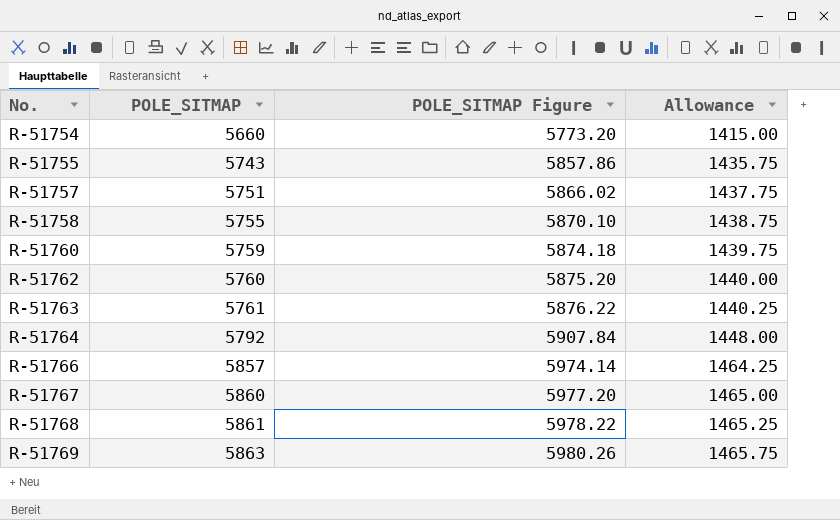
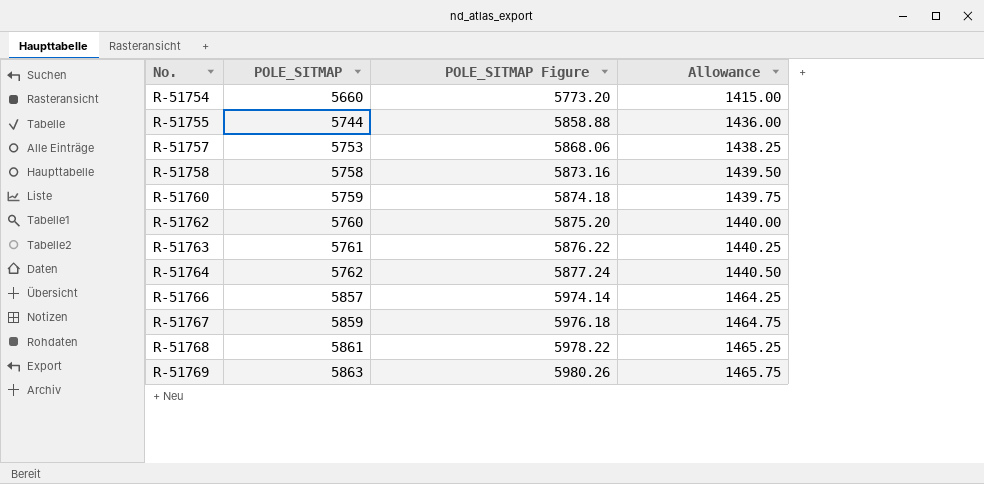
R-51755 | POLE_SITMAP: 5743 -> 5744
R-51755 | POLE_SITMAP Figure: 5857.86 -> 5858.88
R-51755 | Allowance: 1435.75 -> 1436.00
R-51757 | POLE_SITMAP: 5751 -> 5753
R-51757 | POLE_SITMAP Figure: 5866.02 -> 5868.06
R-51757 | Allowance: 1437.75 -> 1438.25
R-51758 | POLE_SITMAP: 5755 -> 5758
R-51758 | POLE_SITMAP Figure: 5870.10 -> 5873.16
R-51758 | Allowance: 1438.75 -> 1439.50
R-51764 | POLE_SITMAP: 5792 -> 5762
R-51764 | POLE_SITMAP Figure: 5907.84 -> 5877.24
R-51764 | Allowance: 1448.00 -> 1440.50
R-51767 | POLE_SITMAP: 5860 -> 5859
R-51767 | POLE_SITMAP Figure: 5977.20 -> 5976.18
R-51767 | Allowance: 1465.00 -> 1464.75

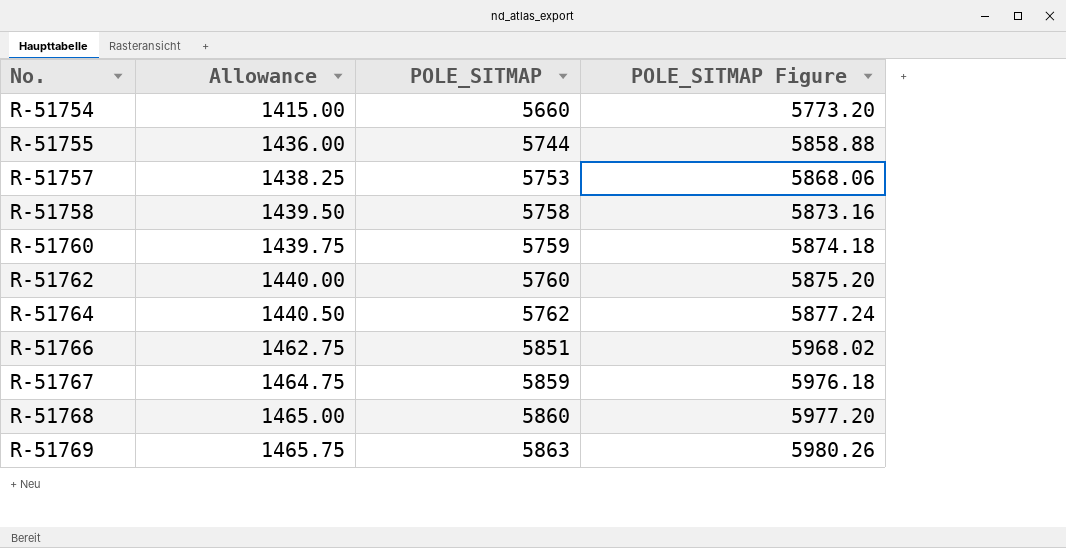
column Allowance | position: 4 -> 2
row R-51763: 5761 | 5876.22 | 1440.25 -> none
R-51766 | Allowance: 1464.25 -> 1462.75
R-51766 | POLE_SITMAP: 5857 -> 5851
R-51766 | POLE_SITMAP Figure: 5974.14 -> 5968.02
R-51768 | Allowance: 1465.25 -> 1465.00
R-51768 | POLE_SITMAP: 5861 -> 5860
R-51768 | POLE_SITMAP Figure: 5978.22 -> 5977.20

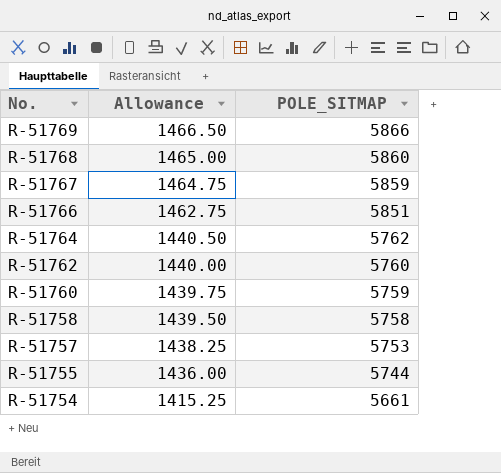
row order: No. ascending -> No. descending
column POLE_SITMAP Figure | formula: [POLE_SITMAP] * 1.02 -> none
R-51769 | Allowance: 1465.75 -> 1466.50
R-51769 | POLE_SITMAP: 5863 -> 5866
R-51754 | Allowance: 1415.00 -> 1415.25
R-51754 | POLE_SITMAP: 5660 -> 5661

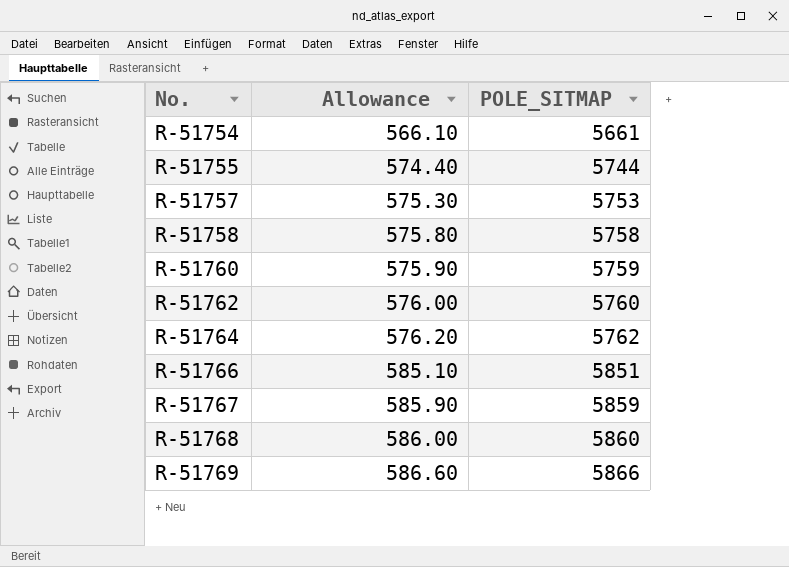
row order: No. descending -> No. ascending
column Allowance | formula: [POLE_SITMAP] * 0.25 -> [POLE_SITMAP] * 0.1

